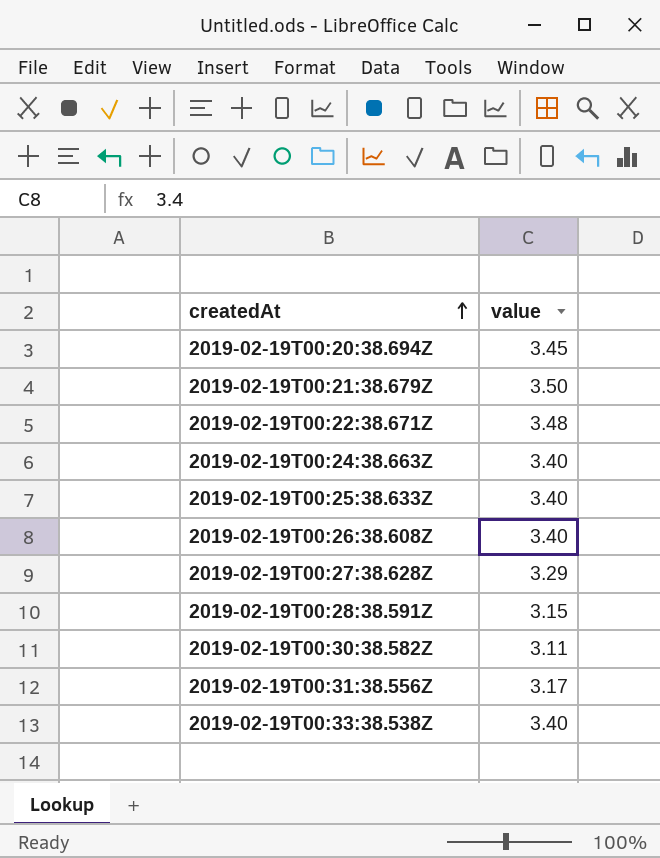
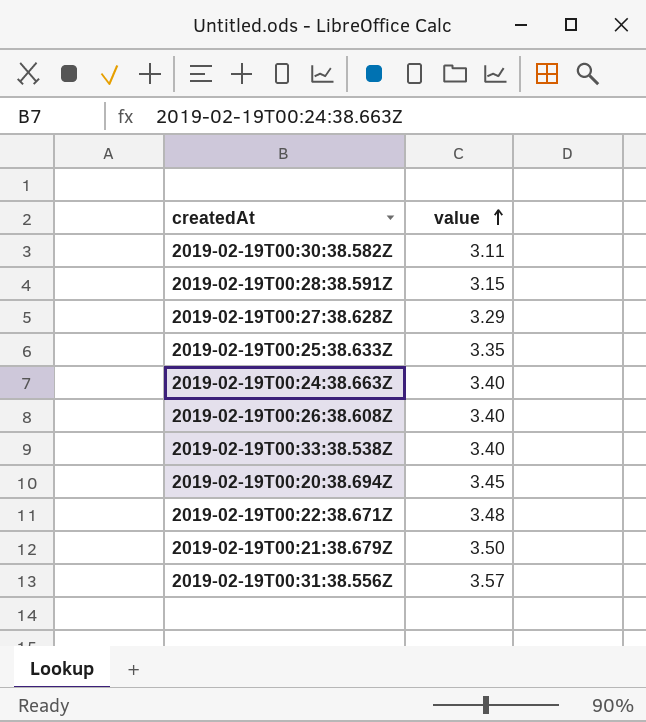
row order: createdAt ascending -> value ascending
2019-02-19T00:25:38.633Z | value: 3.40 -> 3.35
2019-02-19T00:31:38.556Z | value: 3.17 -> 3.57

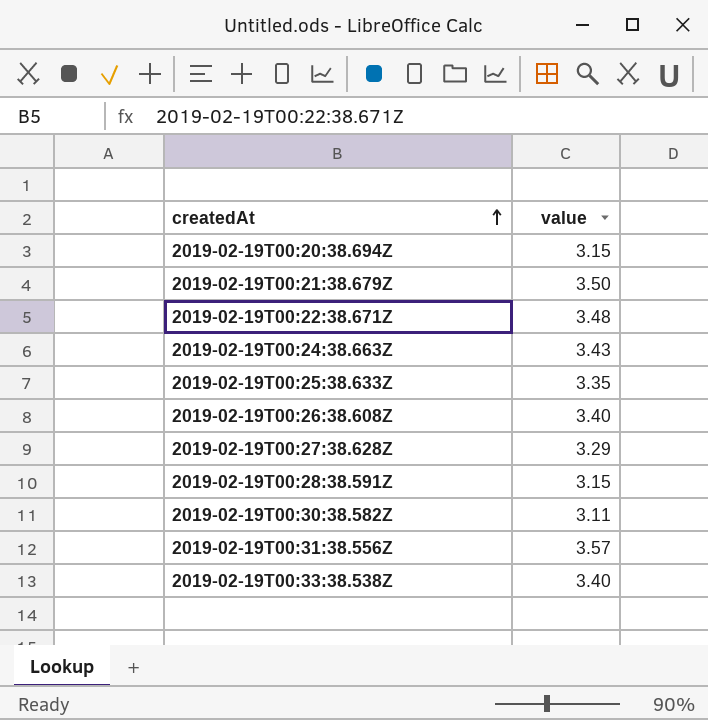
row order: value ascending -> createdAt ascending
2019-02-19T00:20:38.694Z | value: 3.45 -> 3.15
2019-02-19T00:24:38.663Z | value: 3.40 -> 3.43

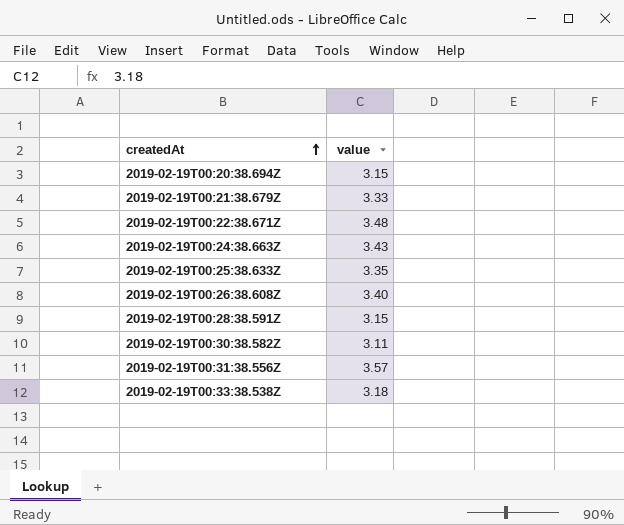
row 2019-02-19T00:27:38.628Z: 3.29 -> none
2019-02-19T00:21:38.679Z | value: 3.50 -> 3.33
2019-02-19T00:33:38.538Z | value: 3.40 -> 3.18

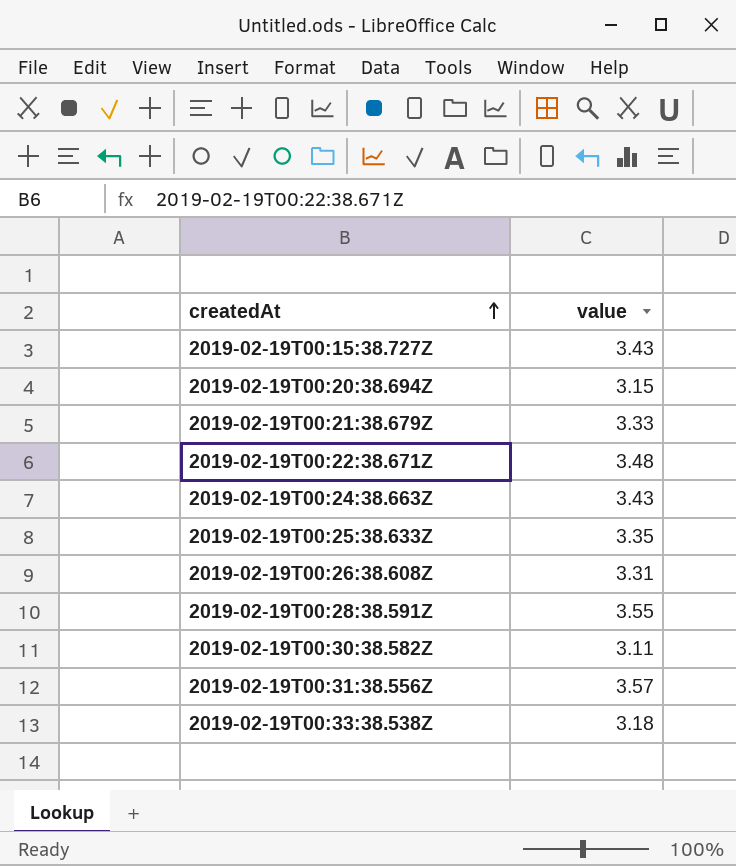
row 2019-02-19T00:15:38.727Z: none -> 3.43
2019-02-19T00:26:38.608Z | value: 3.40 -> 3.31
2019-02-19T00:28:38.591Z | value: 3.15 -> 3.55

